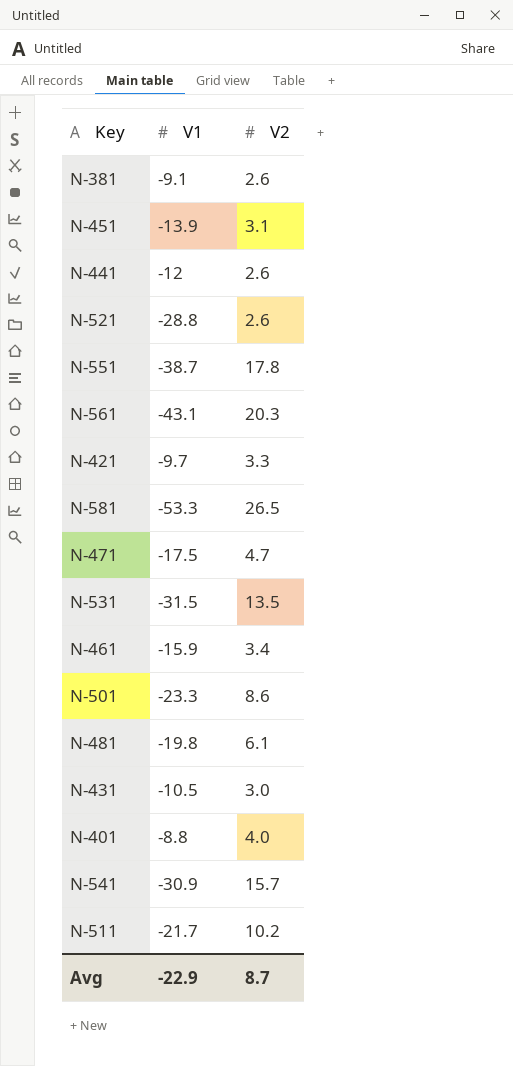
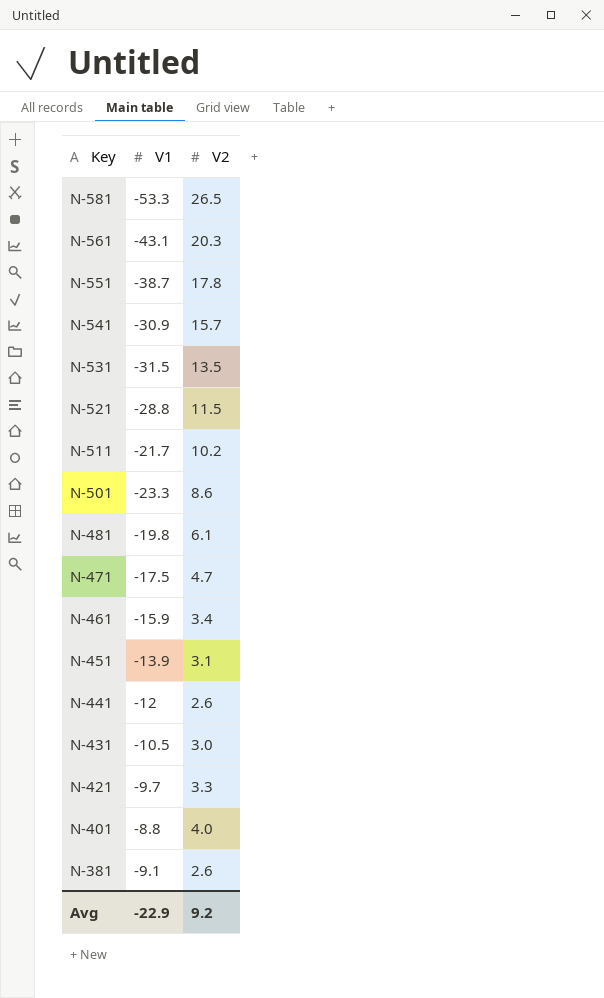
row order: none -> Key descending
N-521 | V2: 2.6 -> 11.5
Avg | V2: 8.7 -> 9.2

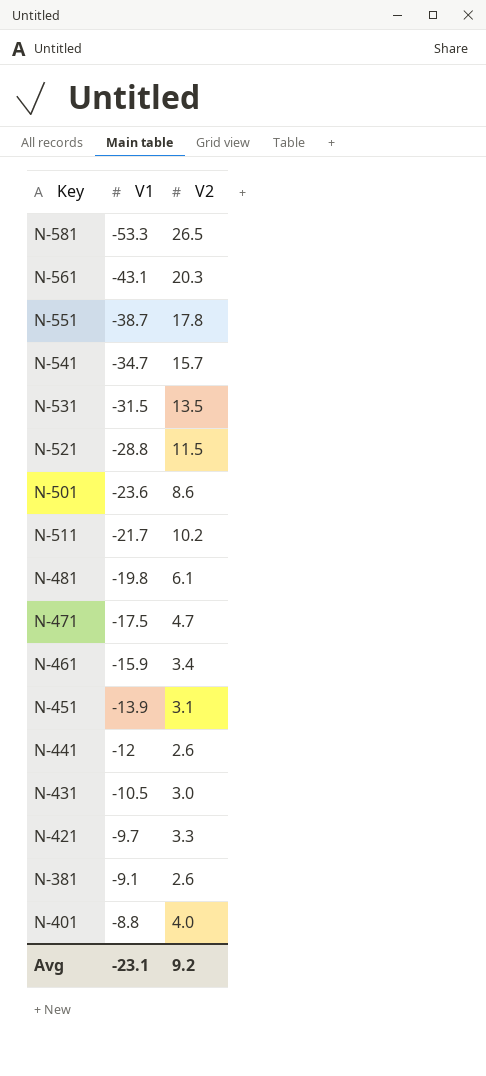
row order: Key descending -> V1 ascending
N-541 | V1: -30.9 -> -34.7
N-501 | V1: -23.3 -> -23.6
Avg | V1: -22.9 -> -23.1

